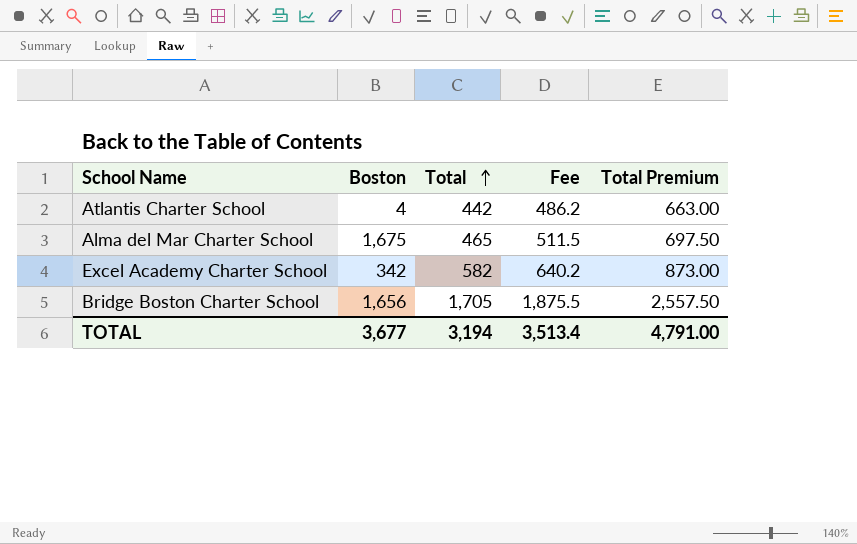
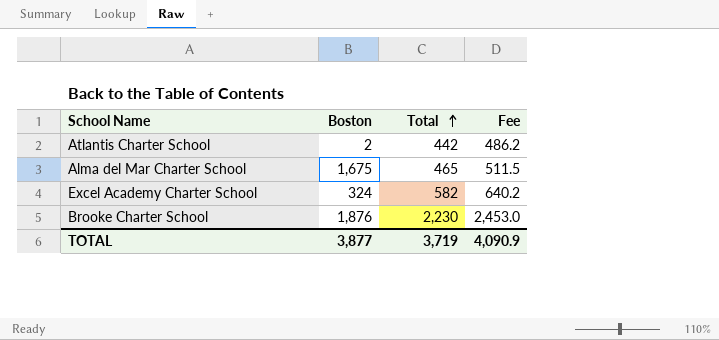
column Total Premium | formula: [Total] * 1.5 -> none
row Bridge Boston Charter School: 1,656 | 1,705 | 1,875.5 | 2,557.50 -> none
Atlantis Charter School | Boston: 4 -> 2
Excel Academy Charter School | Boston: 342 -> 324
row Brooke Charter School: none -> 1,876 | 2,230 | 2,453.0
TOTAL | Boston: 3,677 -> 3,877
TOTAL | Total: 3,194 -> 3,719
TOTAL | Fee: 3,513.4 -> 4,090.9

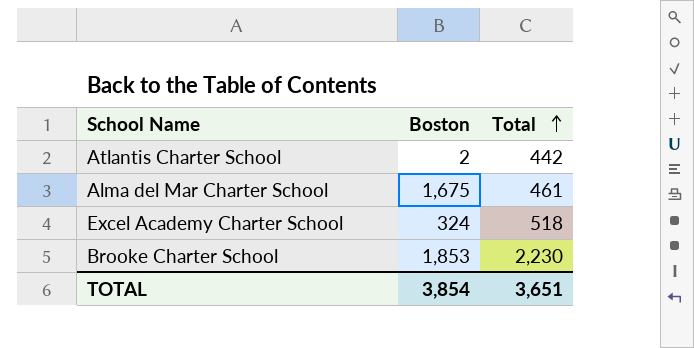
column Fee | formula: [Total] * 1.1 -> none
Alma del Mar Charter School | Total: 465 -> 461
Excel Academy Charter School | Total: 582 -> 518
Brooke Charter School | Boston: 1,876 -> 1,853
TOTAL | Boston: 3,877 -> 3,854
TOTAL | Total: 3,719 -> 3,651

